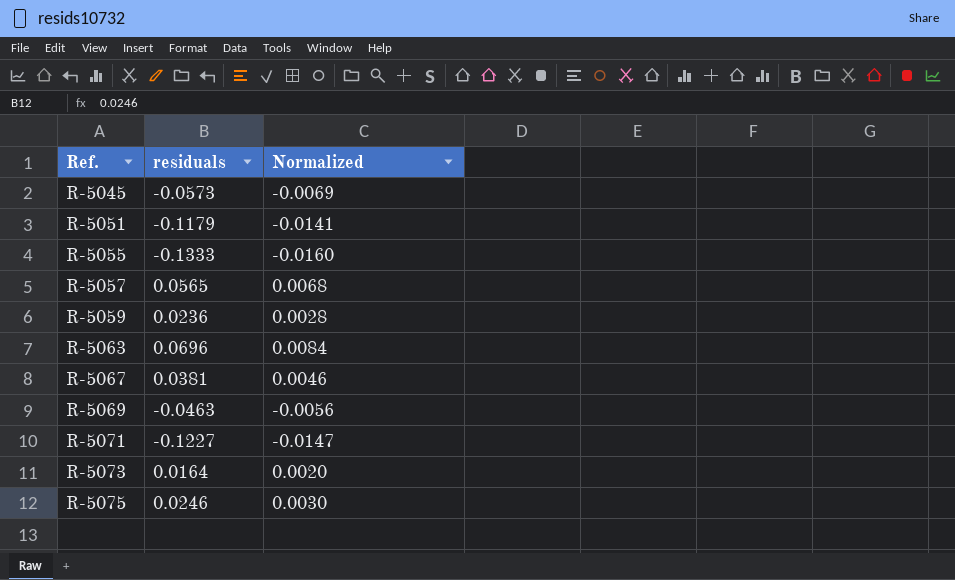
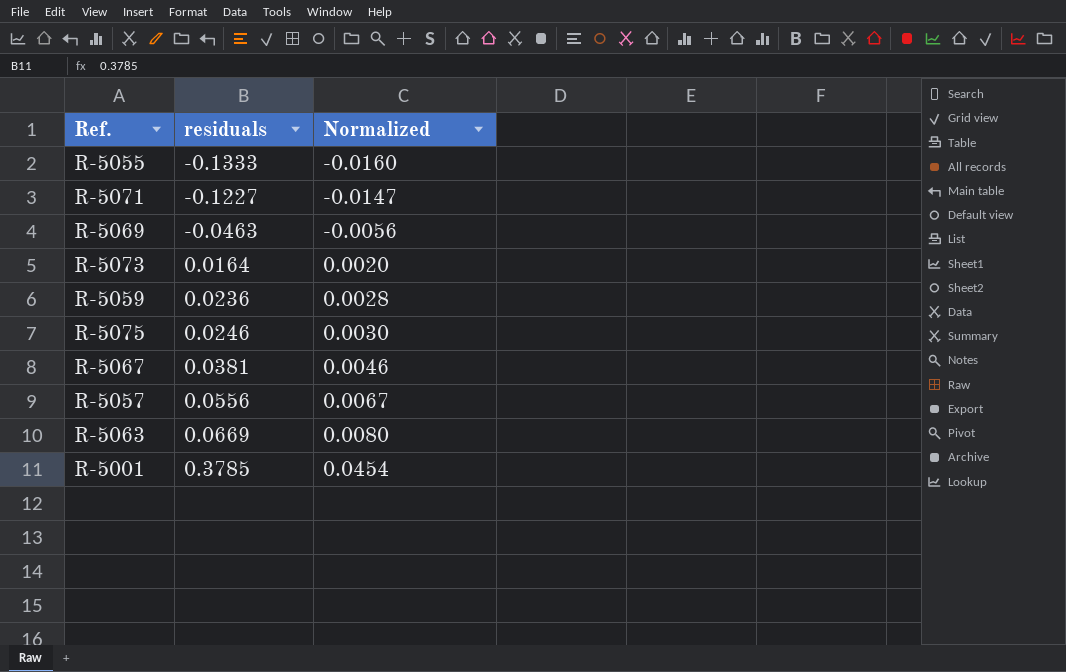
row order: Ref. ascending -> residuals ascending
row R-5045: -0.0573 | -0.0069 -> none
row R-5051: -0.1179 | -0.0141 -> none
R-5057 | residuals: 0.0565 -> 0.0556
R-5057 | Normalized: 0.0068 -> 0.0067
R-5063 | residuals: 0.0696 -> 0.0669
R-5063 | Normalized: 0.0084 -> 0.0080
row R-5001: none -> 0.3785 | 0.0454

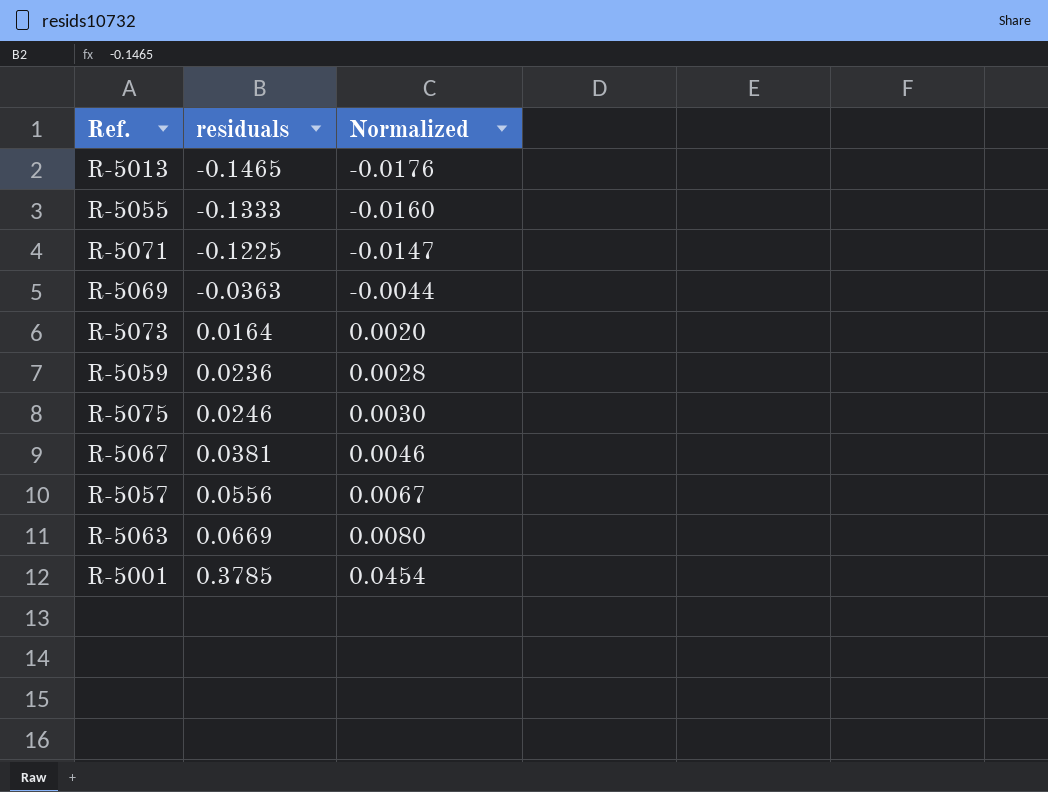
row R-5013: none -> -0.1465 | -0.0176
R-5071 | residuals: -0.1227 -> -0.1225
R-5069 | residuals: -0.0463 -> -0.0363
R-5069 | Normalized: -0.0056 -> -0.0044

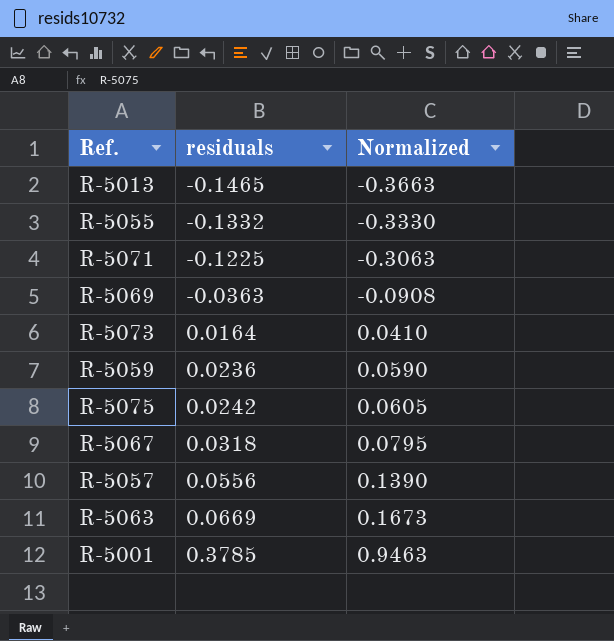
column Normalized | formula: [residuals] * 0.12 -> [residuals] * 2.5
R-5055 | residuals: -0.1333 -> -0.1332
R-5075 | residuals: 0.0246 -> 0.0242
R-5067 | residuals: 0.0381 -> 0.0318

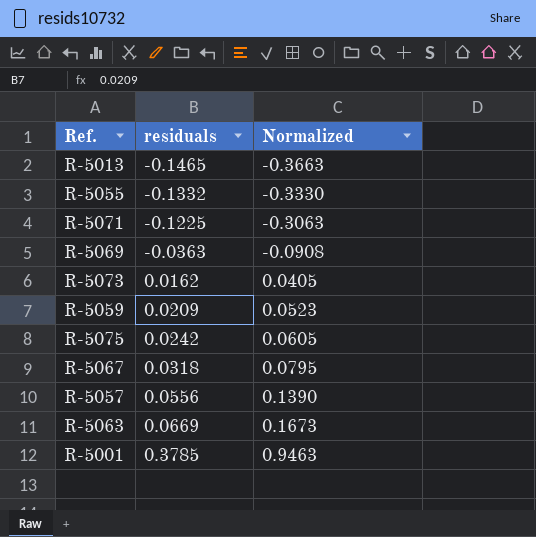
R-5073 | residuals: 0.0164 -> 0.0162
R-5073 | Normalized: 0.0410 -> 0.0405
R-5059 | residuals: 0.0236 -> 0.0209
R-5059 | Normalized: 0.0590 -> 0.0523

